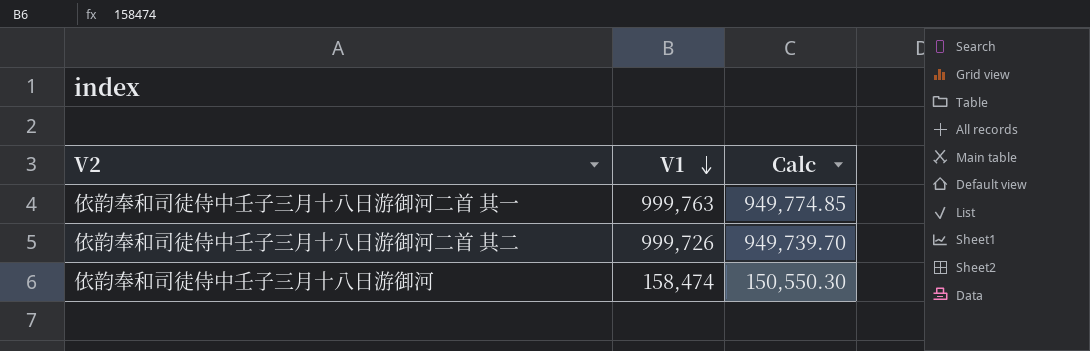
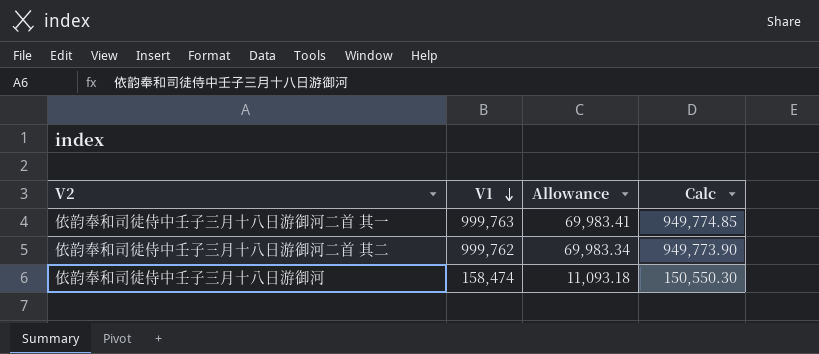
column Allowance | formula: none -> [V1] * 0.07
依韵奉和司徒侍中壬子三月十八日游御河二首 其二 | V1: 999,726 -> 999,762
依韵奉和司徒侍中壬子三月十八日游御河二首 其二 | Calc: 949,739.70 -> 949,773.90

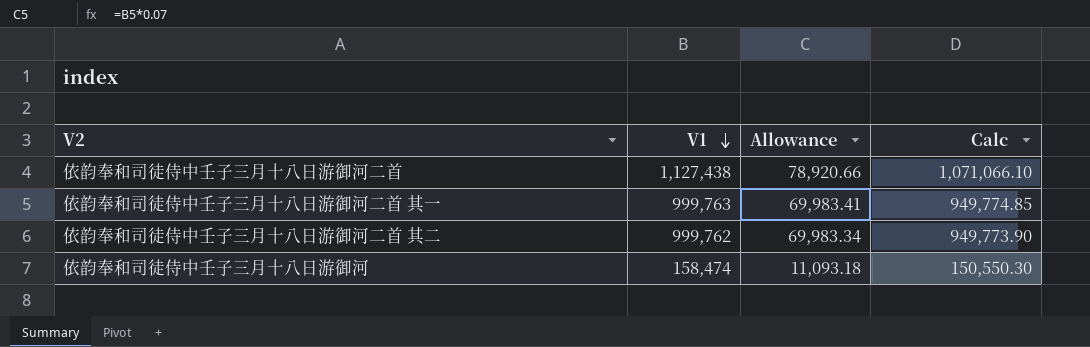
row 依韵奉和司徒侍中壬子三月十八日游御河二首: none -> 1,127,438 | 78,920.66 | 1,071,066.10

